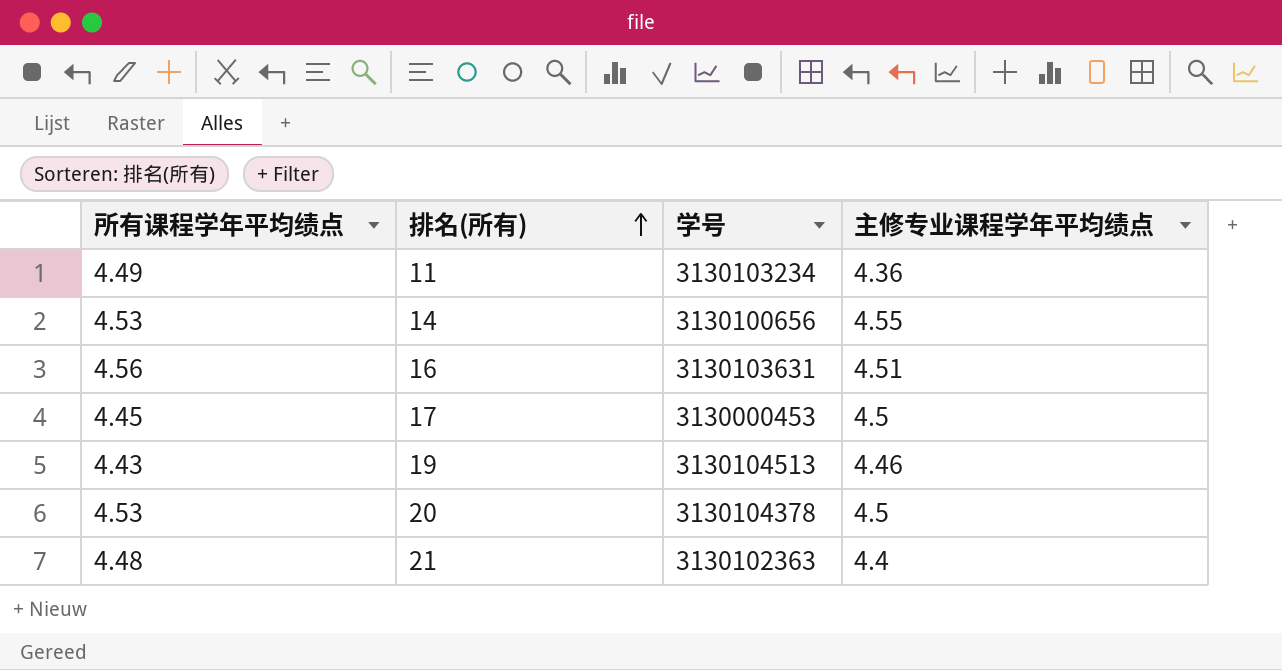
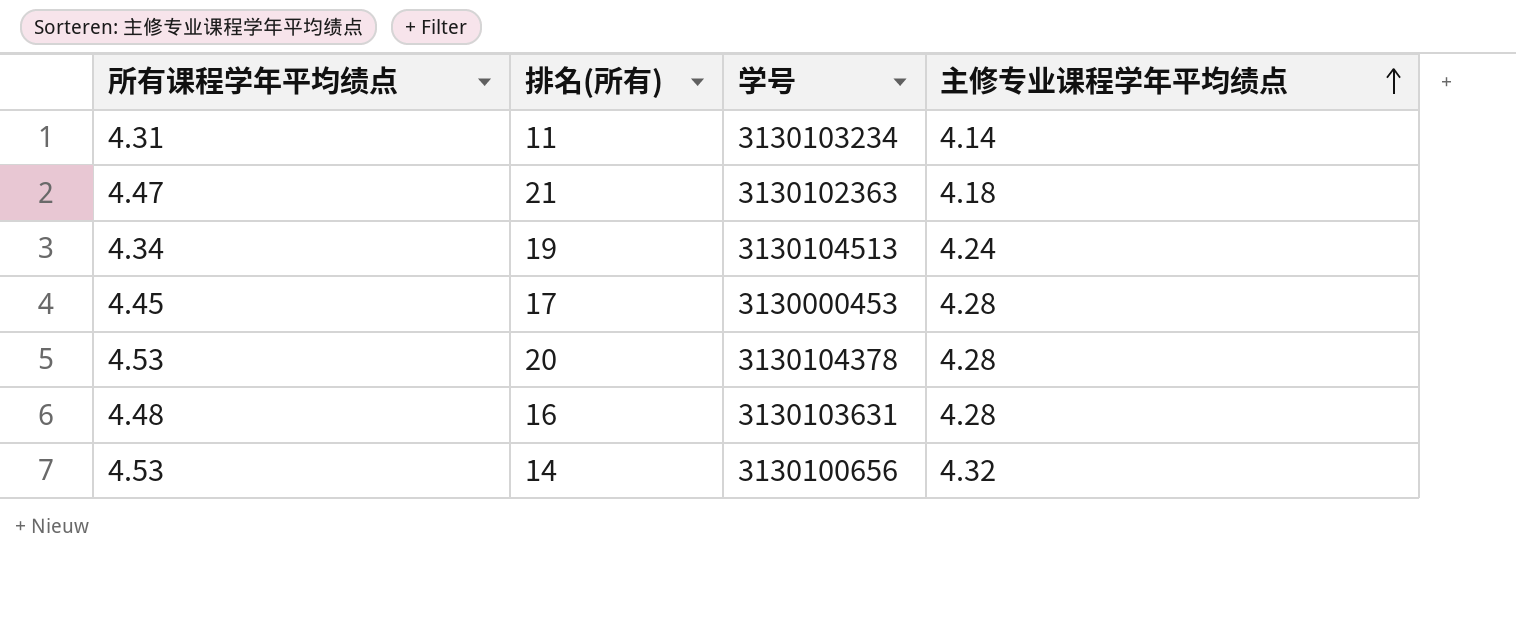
row order: 排名(所有) ascending -> 主修专业课程学年平均绩点 ascending
11 | 所有课程学年平均绩点: 4.49 -> 4.31
11 | 主修专业课程学年平均绩点: 4.36 -> 4.14
21 | 所有课程学年平均绩点: 4.48 -> 4.47
21 | 主修专业课程学年平均绩点: 4.4 -> 4.18
19 | 所有课程学年平均绩点: 4.43 -> 4.34
19 | 主修专业课程学年平均绩点: 4.46 -> 4.24
17 | 主修专业课程学年平均绩点: 4.5 -> 4.28
20 | 主修专业课程学年平均绩点: 4.5 -> 4.28
16 | 所有课程学年平均绩点: 4.56 -> 4.48
16 | 主修专业课程学年平均绩点: 4.51 -> 4.28
14 | 主修专业课程学年平均绩点: 4.55 -> 4.32

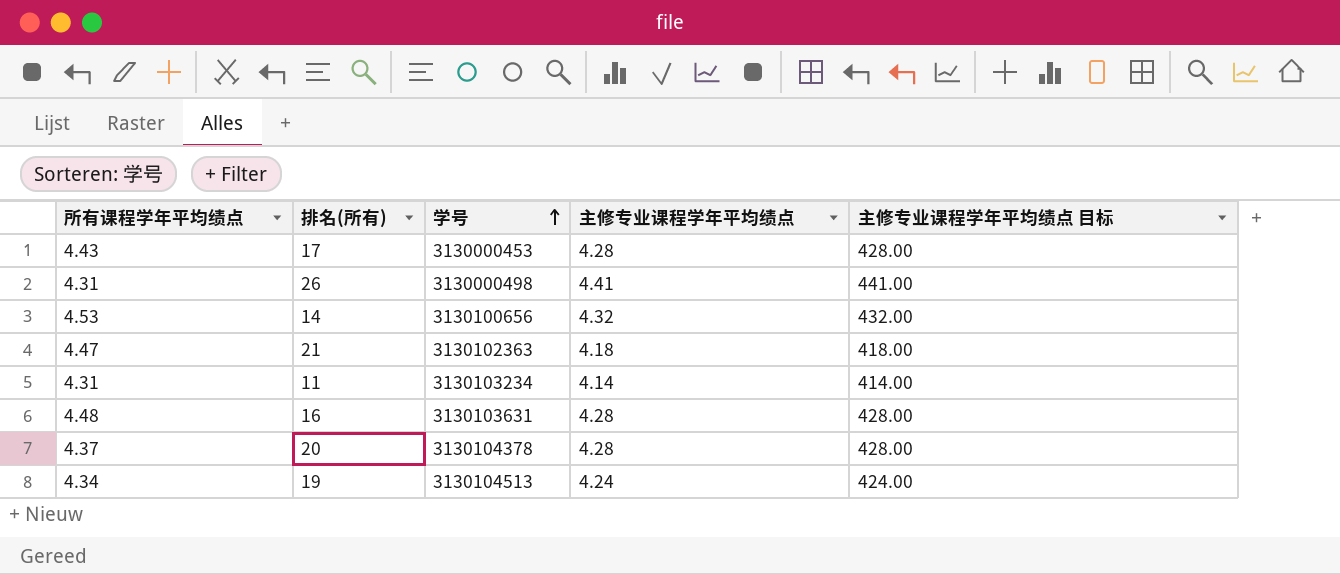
row order: 主修专业课程学年平均绩点 ascending -> 学号 ascending
column 主修专业课程学年平均绩点 目标 | formula: none -> [主修专业课程学年平均绩点] * 100
17 | 所有课程学年平均绩点: 4.45 -> 4.43
row 26: none -> 4.31 | 3130000498 | 4.41 | 441.00
20 | 所有课程学年平均绩点: 4.53 -> 4.37

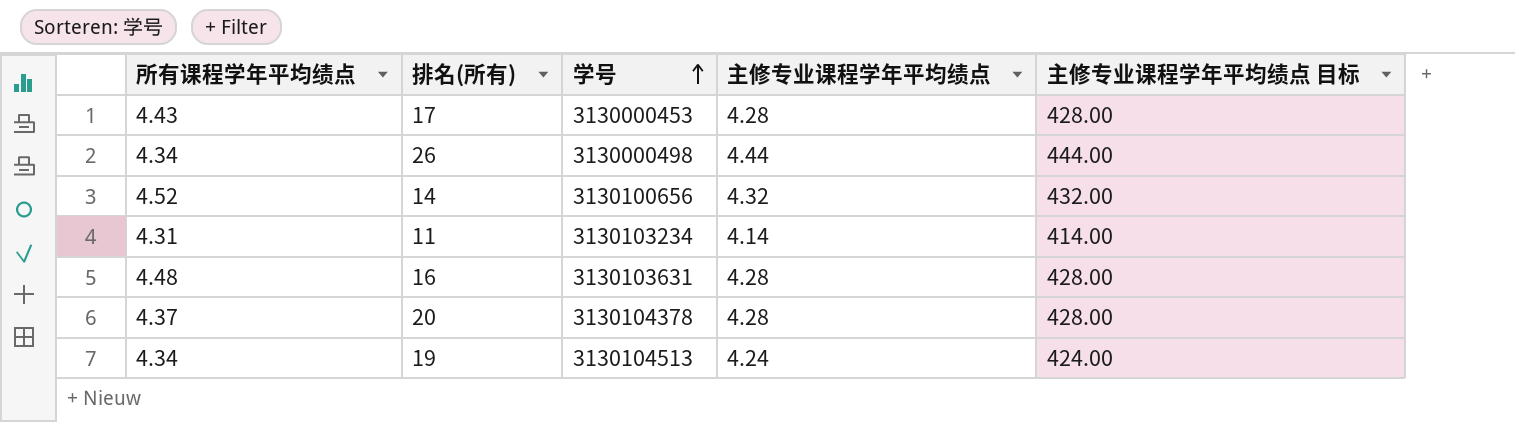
row 21: 4.47 | 3130102363 | 4.18 | 418.00 -> none
26 | 所有课程学年平均绩点: 4.31 -> 4.34
26 | 主修专业课程学年平均绩点: 4.41 -> 4.44
26 | 主修专业课程学年平均绩点 目标: 441.00 -> 444.00
14 | 所有课程学年平均绩点: 4.53 -> 4.52

